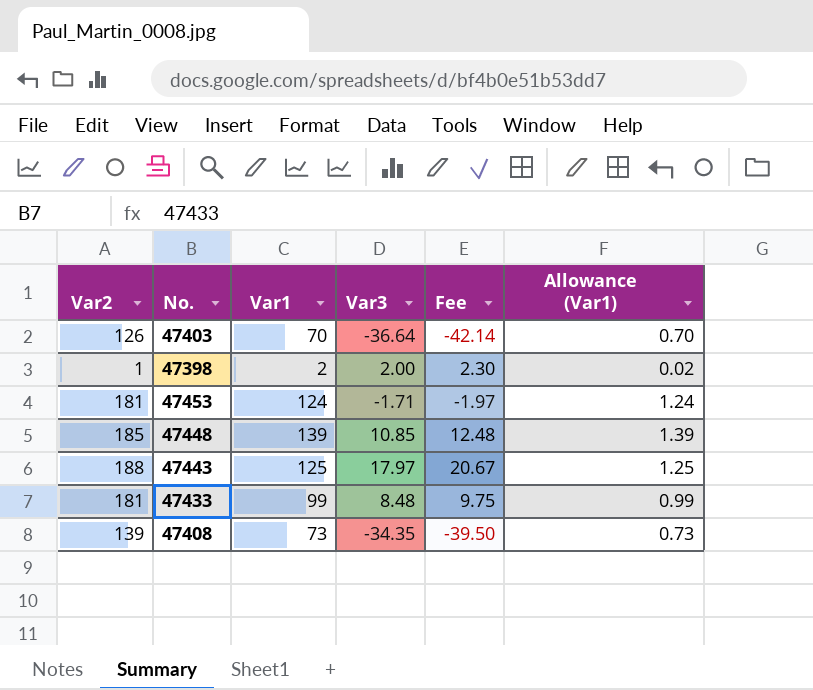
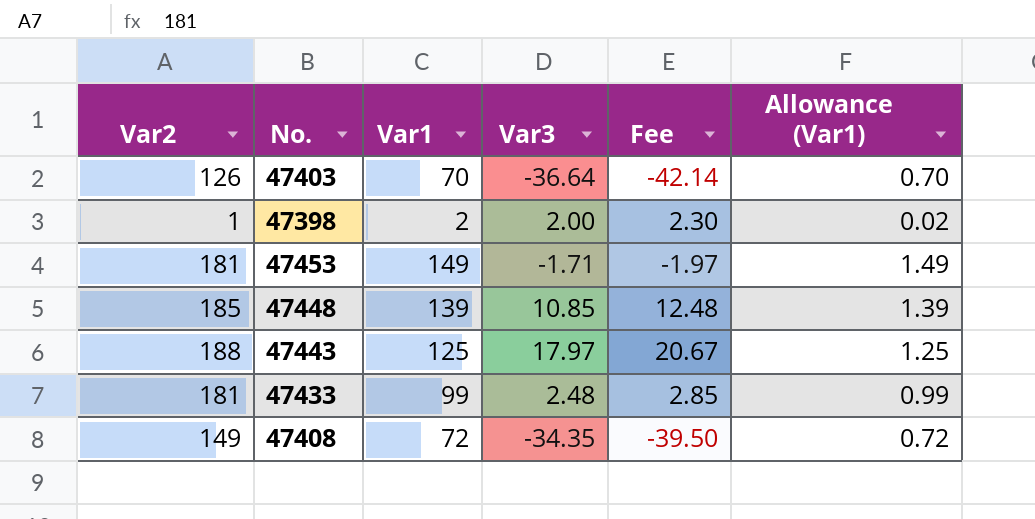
47453 | Var1: 124 -> 149
47453 | Allowance (Var1): 1.24 -> 1.49
47433 | Var3: 8.48 -> 2.48
47433 | Fee: 9.75 -> 2.85
47408 | Var2: 139 -> 149
47408 | Var1: 73 -> 72
47408 | Allowance (Var1): 0.73 -> 0.72

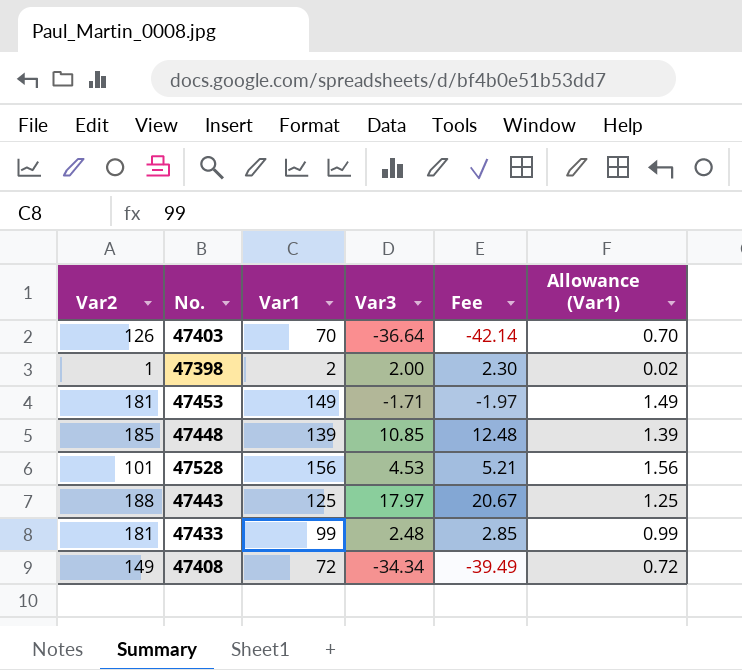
row 47528: none -> 101 | 156 | 4.53 | 5.21 | 1.56
47408 | Var3: -34.35 -> -34.34
47408 | Fee: -39.50 -> -39.49

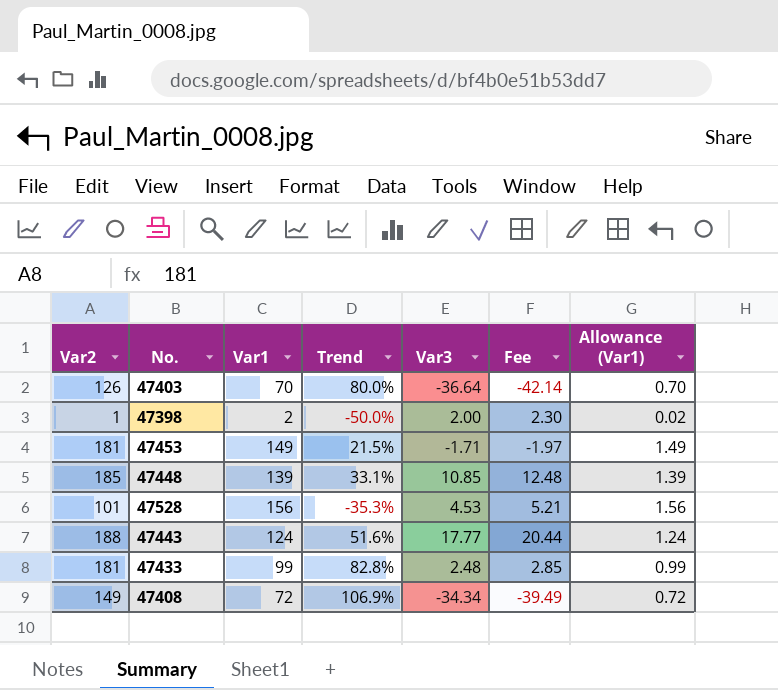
column Trend | formula: none -> ([Var2] - [Var1]) / [Var1]
47443 | Var1: 125 -> 124
47443 | Var3: 17.97 -> 17.77
47443 | Fee: 20.67 -> 20.44
47443 | Allowance (Var1): 1.25 -> 1.24

